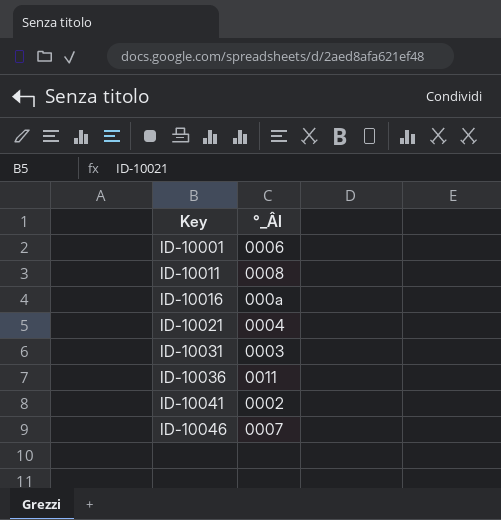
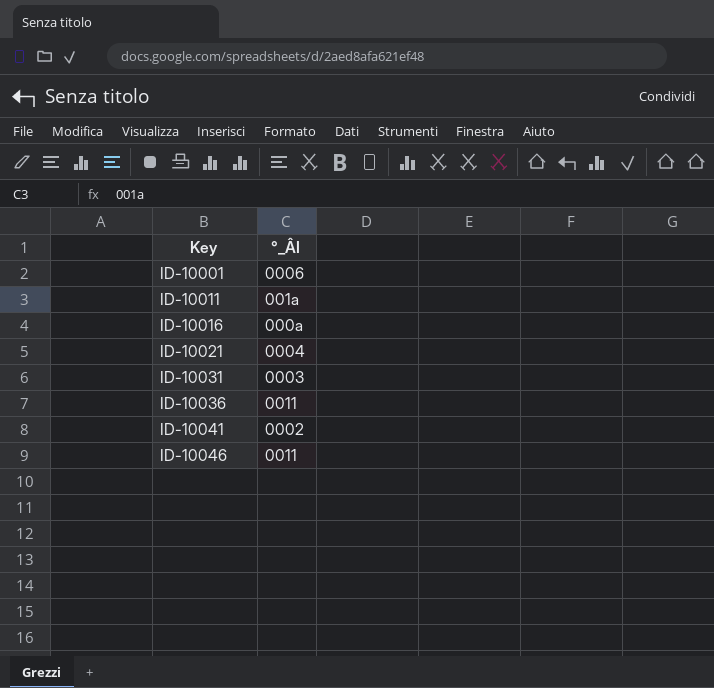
ID-10011 | °_ÂI: 0008 -> 001a
ID-10046 | °_ÂI: 0007 -> 0011

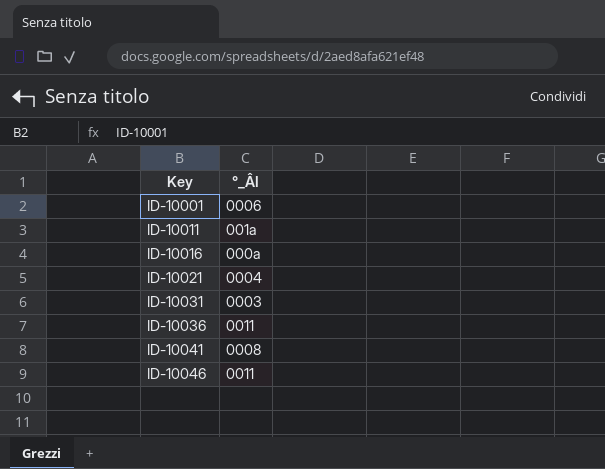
ID-10041 | °_ÂI: 0002 -> 0008

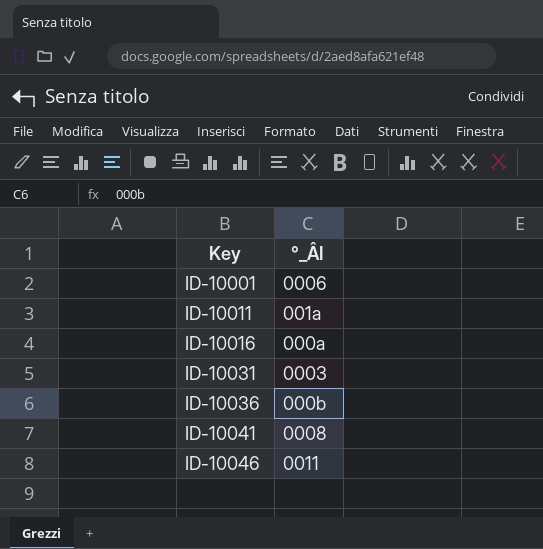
row ID-10021: 0004 -> none
ID-10036 | °_ÂI: 0011 -> 000b

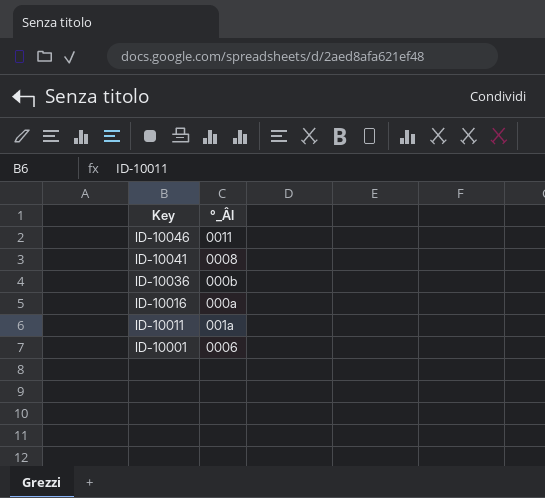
row order: Key ascending -> Key descending
row ID-10031: 0003 -> none

